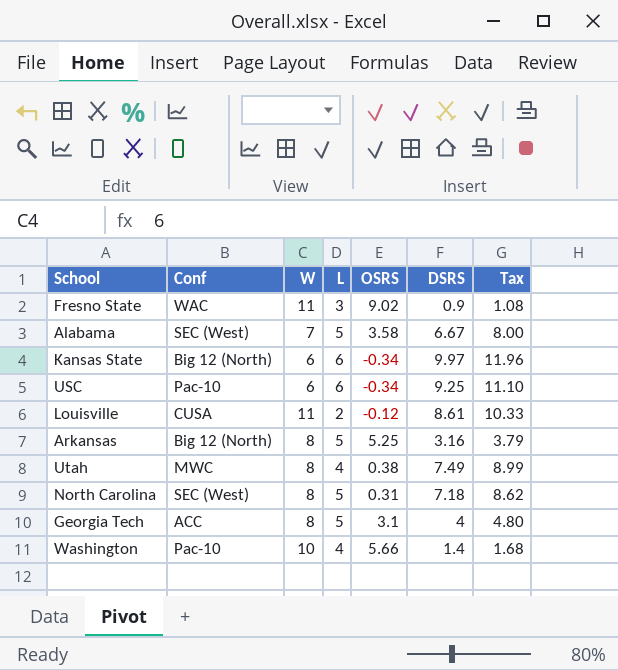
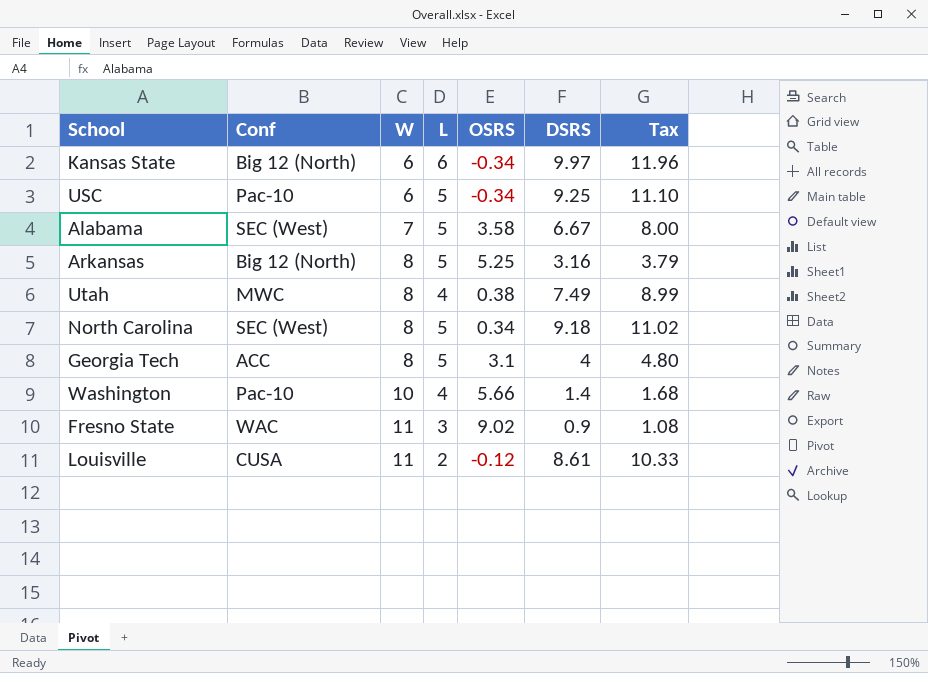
row order: none -> W ascending
USC | L: 6 -> 5
North Carolina | OSRS: 0.31 -> 0.34
North Carolina | DSRS: 7.18 -> 9.18
North Carolina | Tax: 8.62 -> 11.02

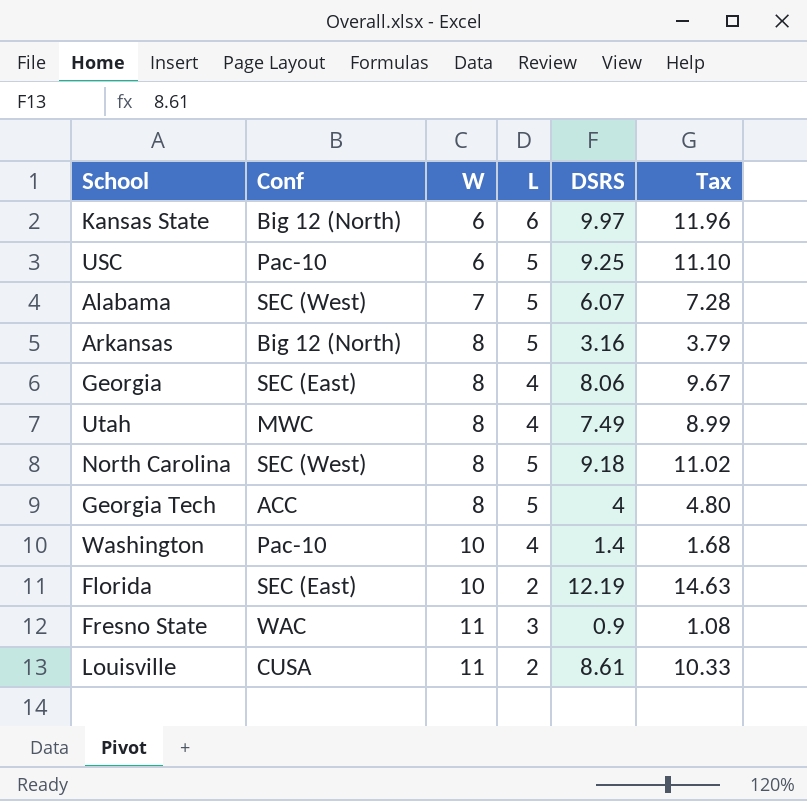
column OSRS | position: 5 -> none
Alabama | DSRS: 6.67 -> 6.07
Alabama | Tax: 8.00 -> 7.28
row Georgia: none -> SEC (East) | 8 | 4 | 8.06 | 9.67
row Florida: none -> SEC (East) | 10 | 2 | 12.19 | 14.63

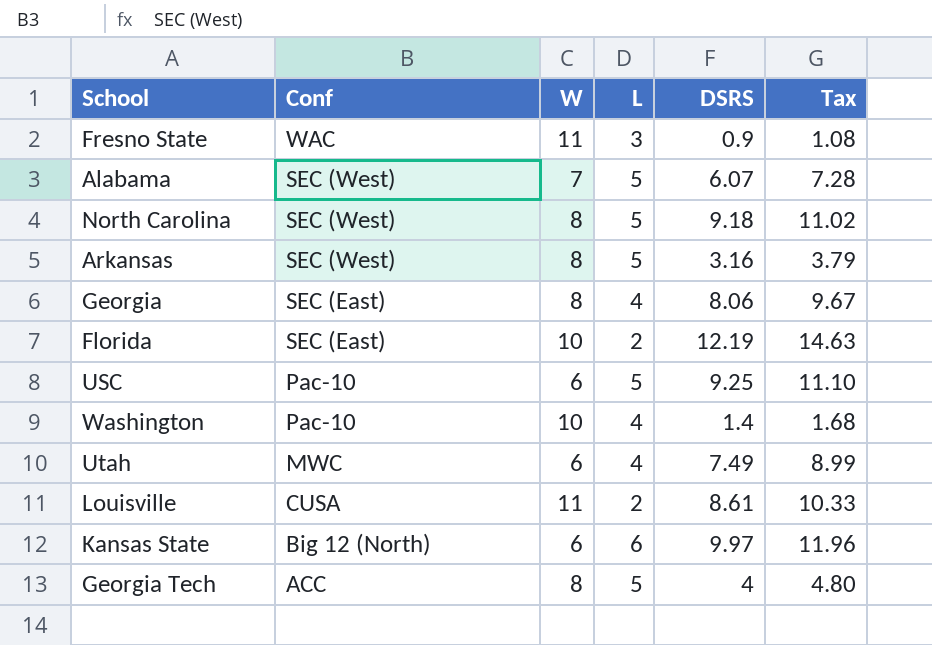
row order: W ascending -> Conf descending
Arkansas | Conf: Big 12 (North) -> SEC (West)
Utah | W: 8 -> 6

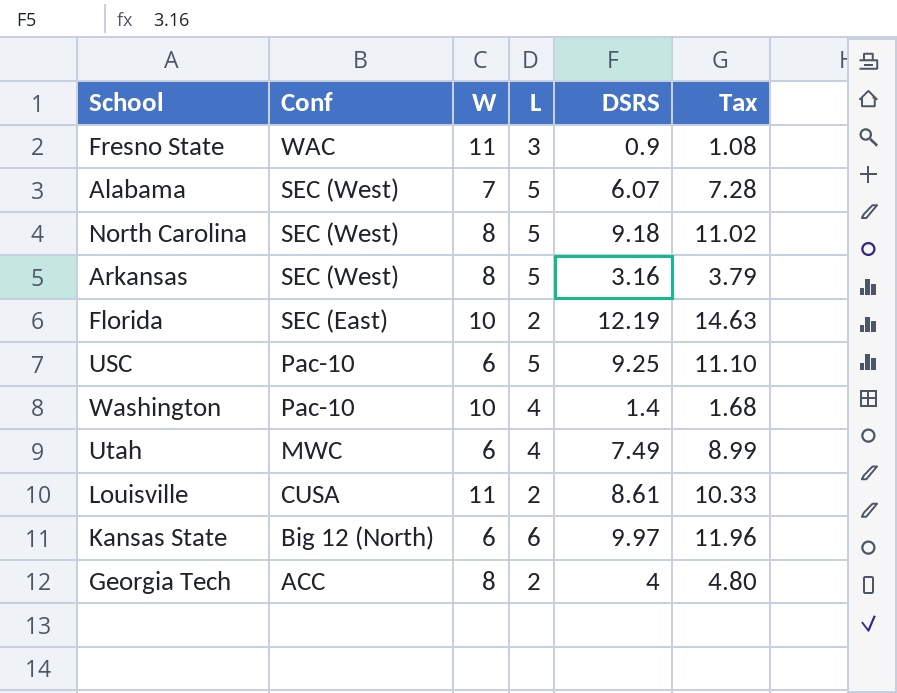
row Georgia: SEC (East) | 8 | 4 | 8.06 | 9.67 -> none
Georgia Tech | L: 5 -> 2

